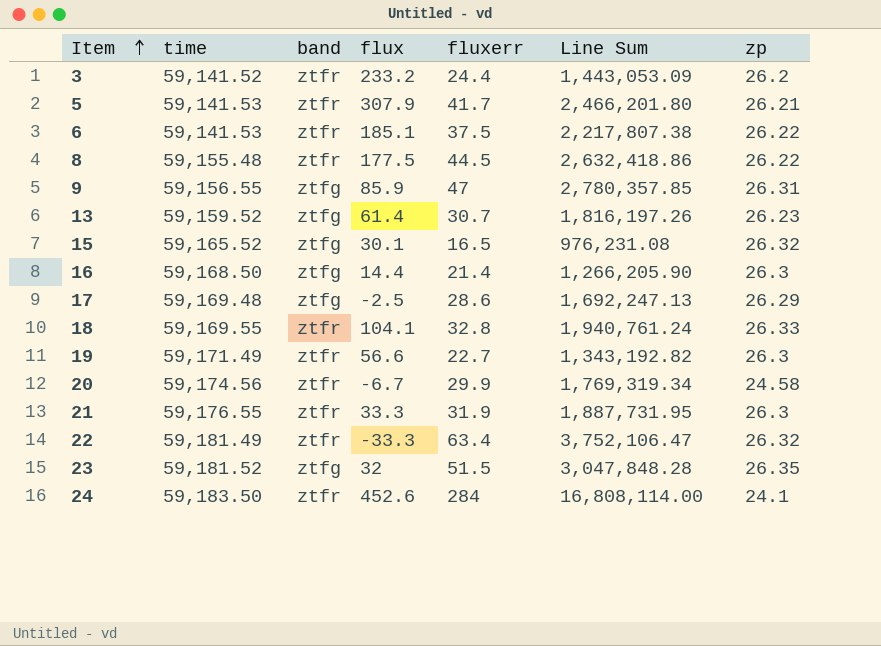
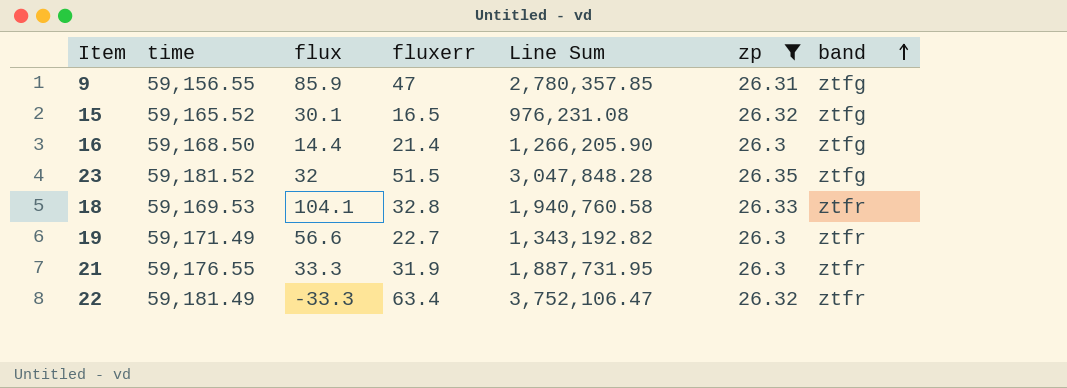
filter: none -> zp >= 26.3
row order: Item ascending -> band ascending
column band | position: 3 -> 7
18 | time: 59,169.55 -> 59,169.53
18 | Line Sum: 1,940,761.24 -> 1,940,760.58

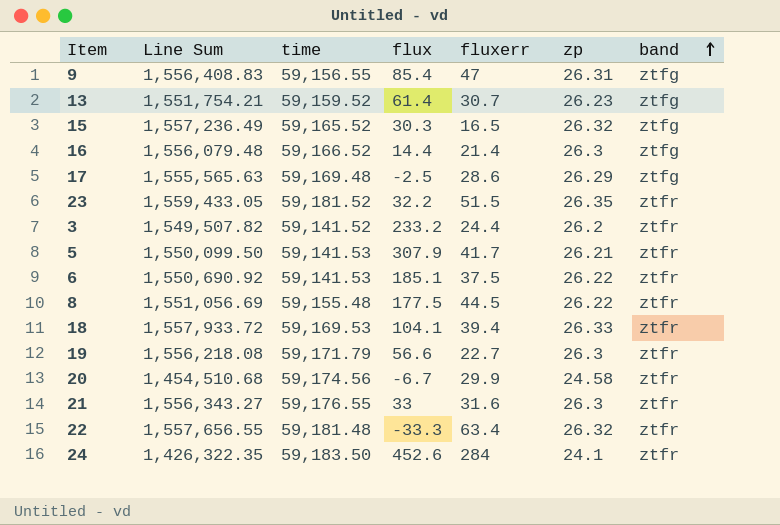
filter: zp >= 26.3 -> none
column Line Sum | formula: [time] * [fluxerr] -> [time] * [zp]
column Line Sum | position: 5 -> 2
9 | flux: 85.9 -> 85.4
15 | flux: 30.1 -> 30.3
16 | time: 59,168.50 -> 59,166.52
23 | flux: 32 -> 32.2
23 | band: ztfg -> ztfr
18 | fluxerr: 32.8 -> 39.4
19 | time: 59,171.49 -> 59,171.79
21 | flux: 33.3 -> 33
21 | fluxerr: 31.9 -> 31.6
22 | time: 59,181.49 -> 59,181.48

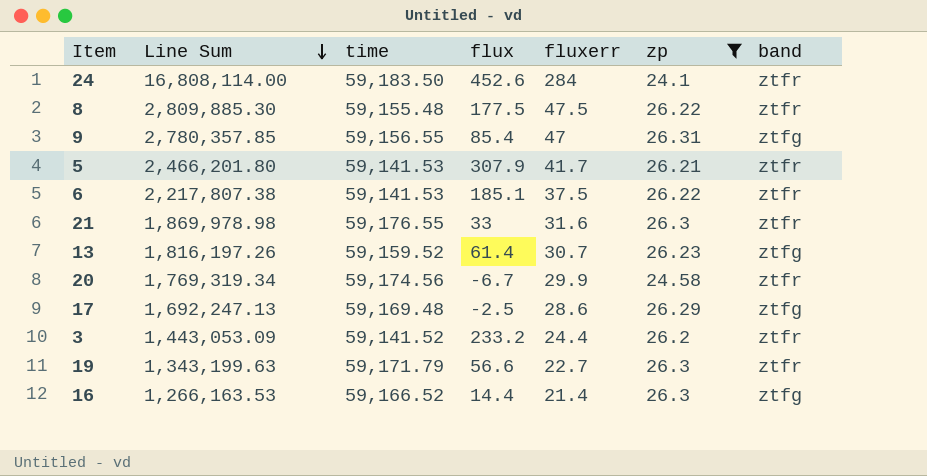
filter: none -> zp <= 26.31
row order: band ascending -> Line Sum descending
column Line Sum | formula: [time] * [zp] -> [time] * [fluxerr]
8 | fluxerr: 44.5 -> 47.5

